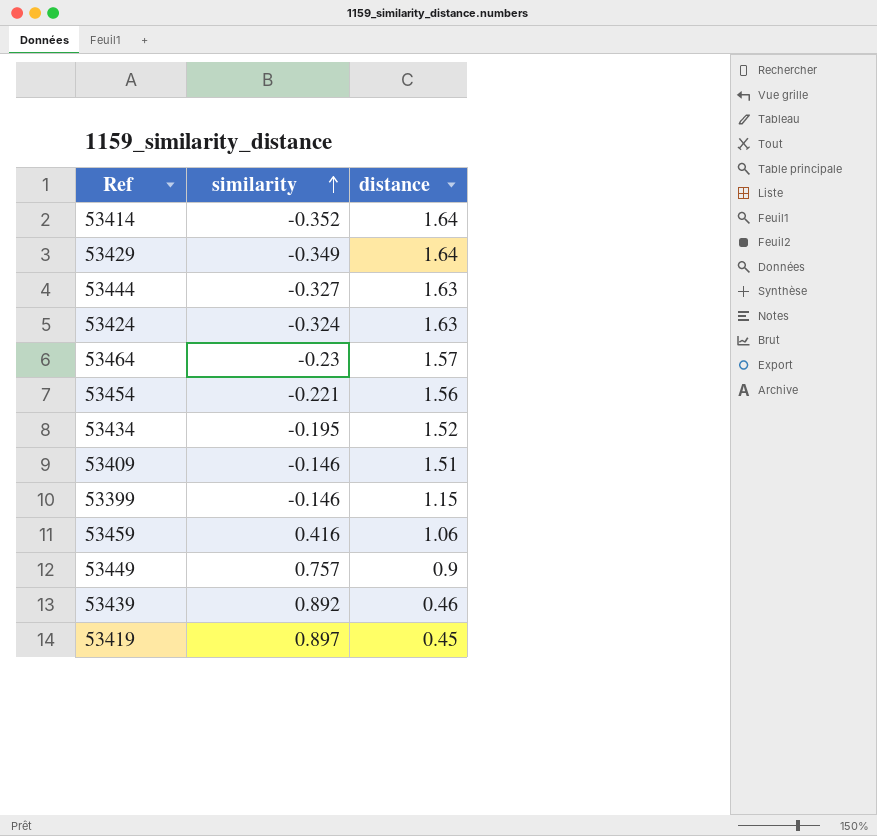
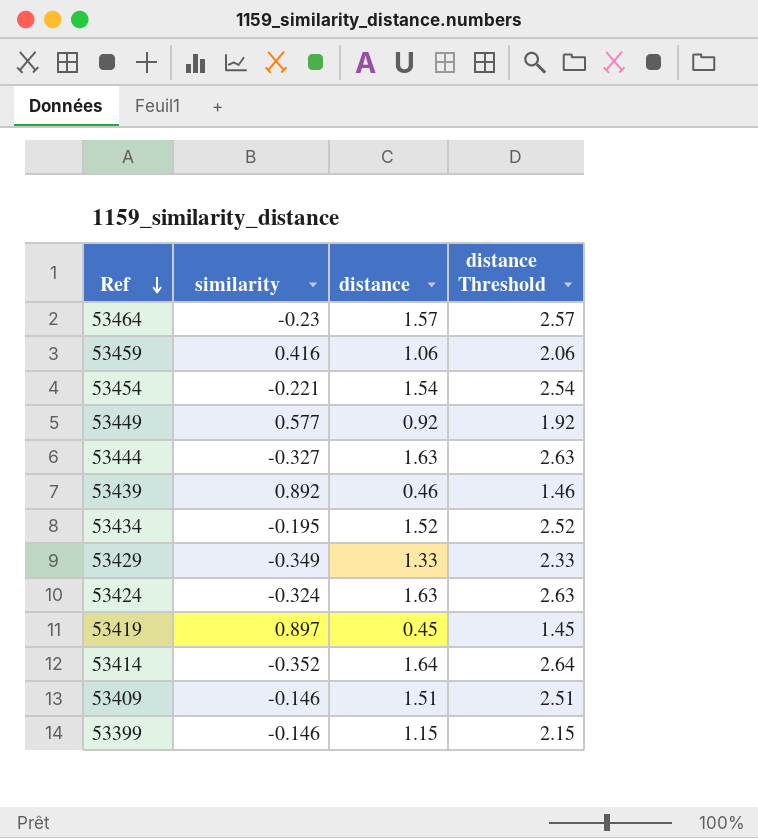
row order: similarity ascending -> Ref descending
column distance Threshold | formula: none -> [distance] + 1
53454 | distance: 1.56 -> 1.54
53449 | similarity: 0.757 -> 0.577
53449 | distance: 0.9 -> 0.92
53429 | distance: 1.64 -> 1.33

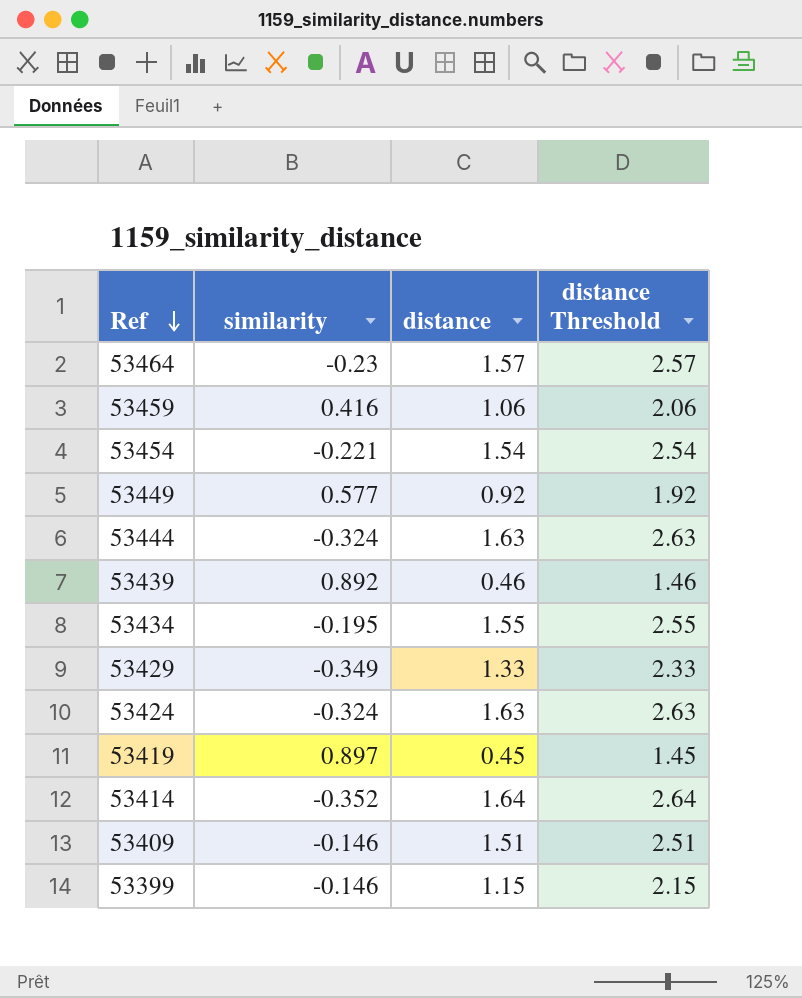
53444 | similarity: -0.327 -> -0.324
53434 | distance: 1.52 -> 1.55
53434 | distance Threshold: 2.52 -> 2.55

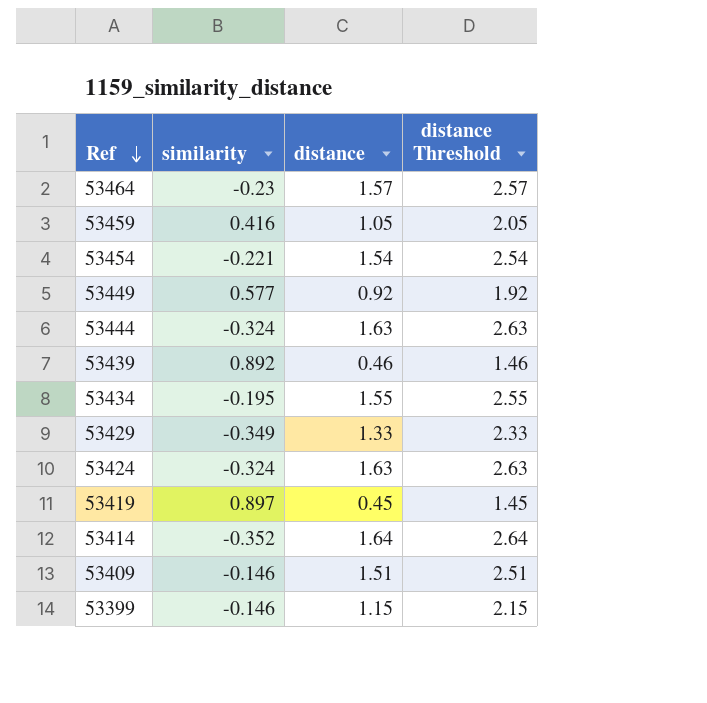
53459 | distance: 1.06 -> 1.05
53459 | distance Threshold: 2.06 -> 2.05

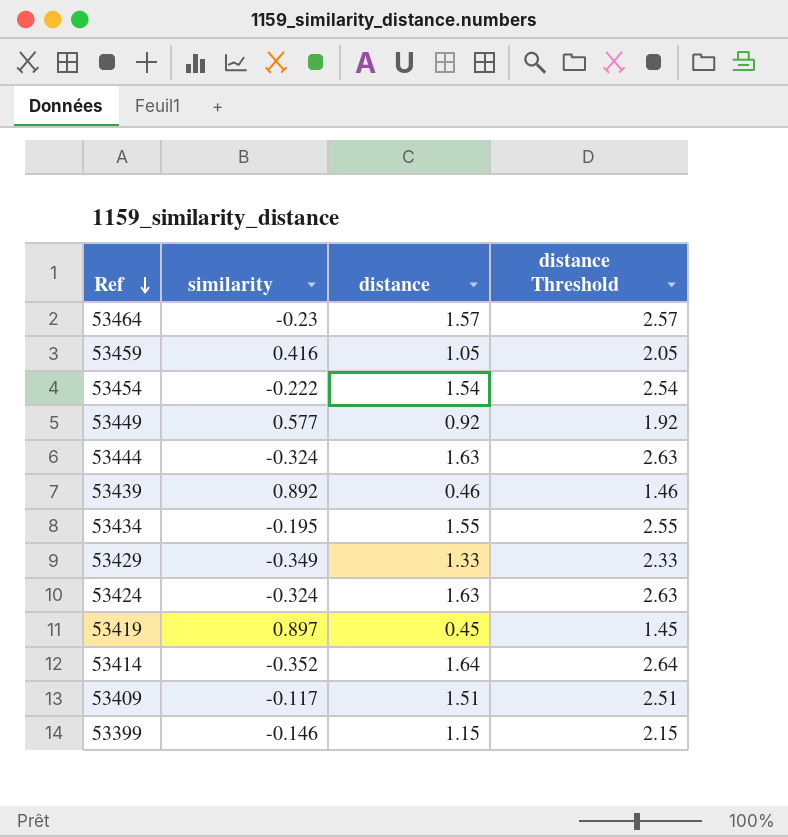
53454 | similarity: -0.221 -> -0.222
53409 | similarity: -0.146 -> -0.117

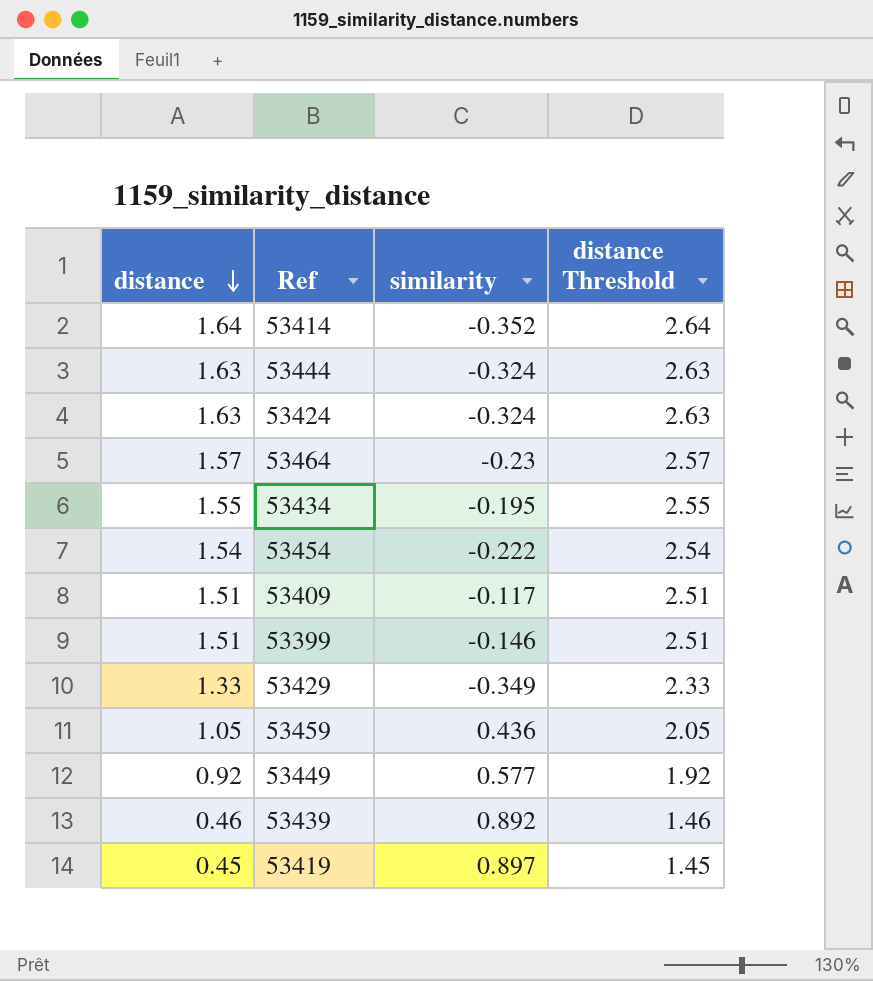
row order: Ref descending -> distance descending
column distance | position: 3 -> 1
53399 | distance: 1.15 -> 1.51
53399 | distance Threshold: 2.15 -> 2.51
53459 | similarity: 0.416 -> 0.436

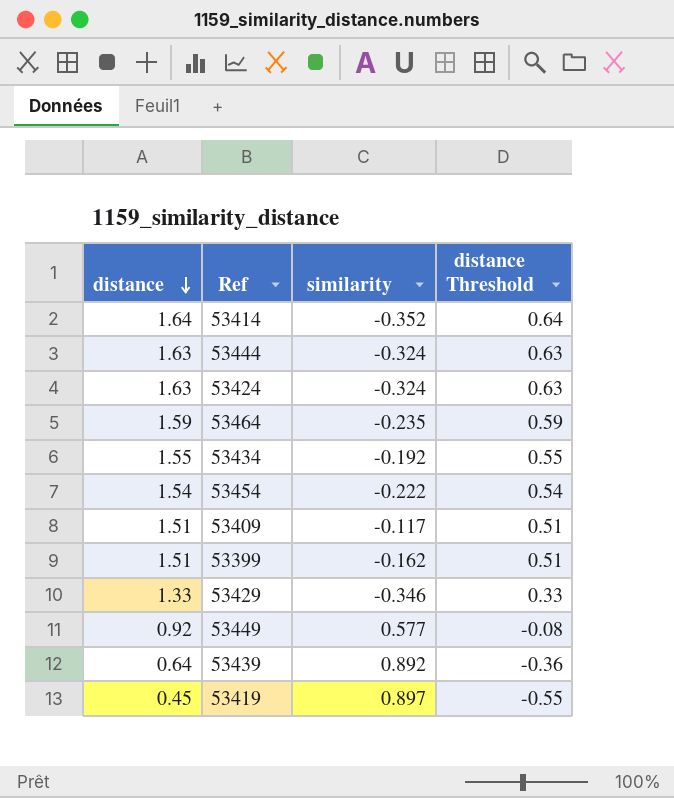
column distance Threshold | formula: [distance] + 1 -> [distance] - 1
row 53459: 1.05 | 0.436 | 2.05 -> none
53464 | distance: 1.57 -> 1.59
53464 | similarity: -0.23 -> -0.235
53434 | similarity: -0.195 -> -0.192
53399 | similarity: -0.146 -> -0.162
53429 | similarity: -0.349 -> -0.346
53439 | distance: 0.46 -> 0.64

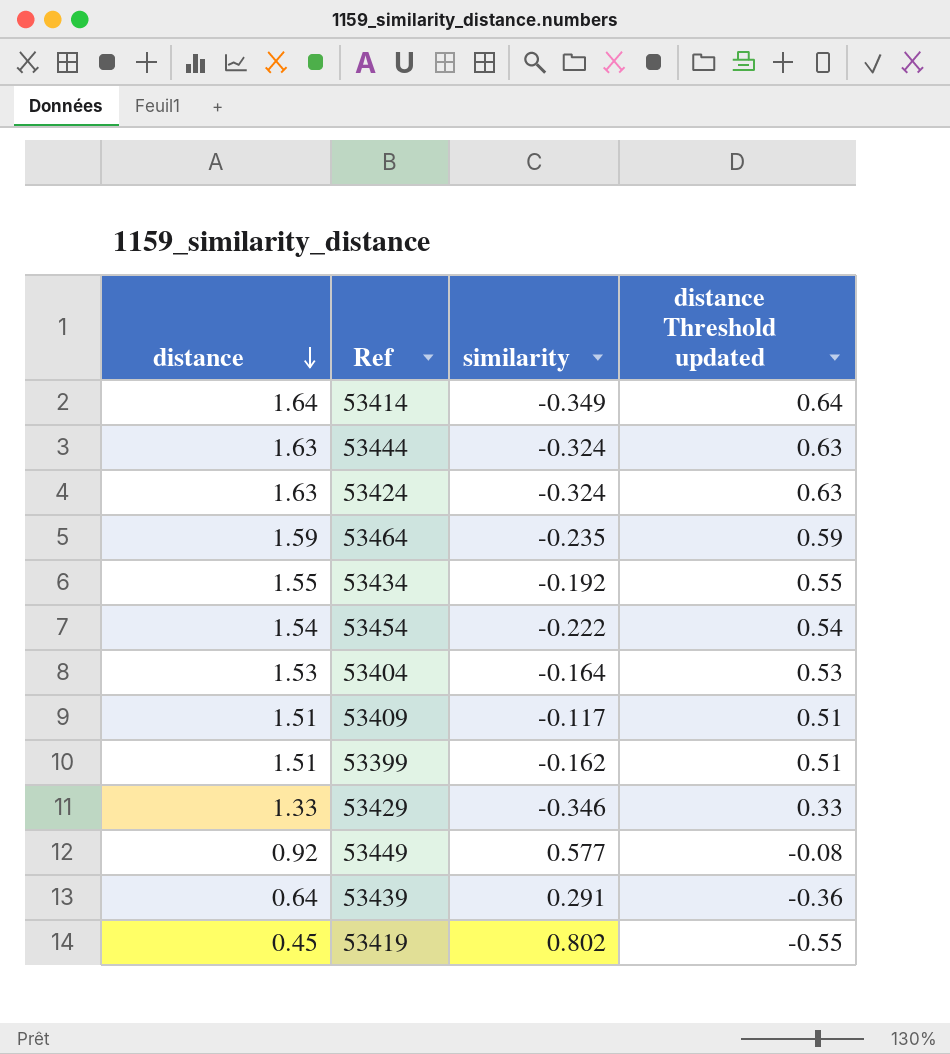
column name: distance Threshold -> distance Threshold updated
53414 | similarity: -0.352 -> -0.349
row 53404: none -> 1.53 | -0.164 | 0.53
53439 | similarity: 0.892 -> 0.291
53419 | similarity: 0.897 -> 0.802

